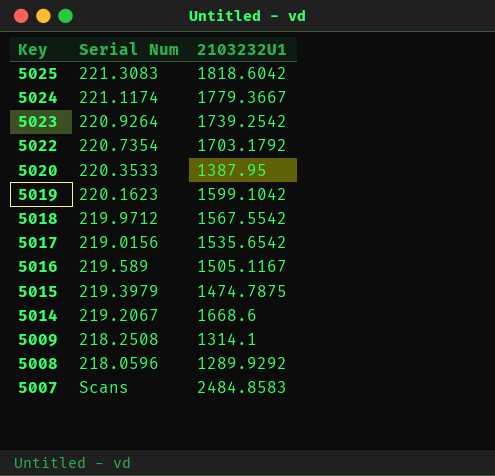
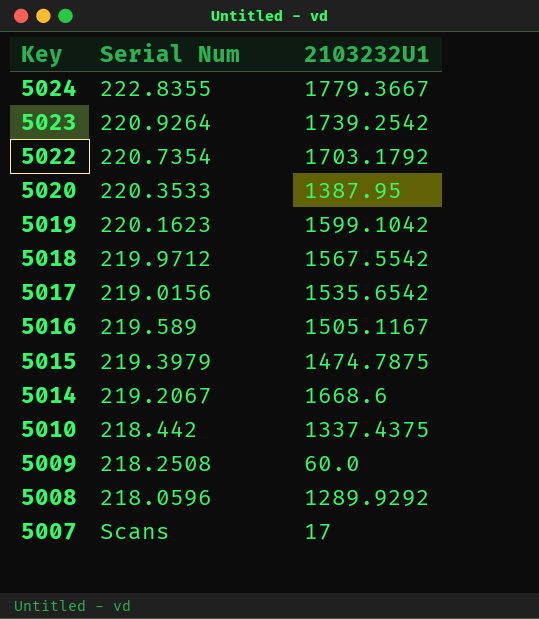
row 5025: 221.3083 | 1818.6042 -> none
5024 | Serial Num: 221.1174 -> 222.8355
row 5010: none -> 218.442 | 1337.4375
5009 | 2103232U1: 1314.1 -> 60.0
5007 | 2103232U1: 2484.8583 -> 17

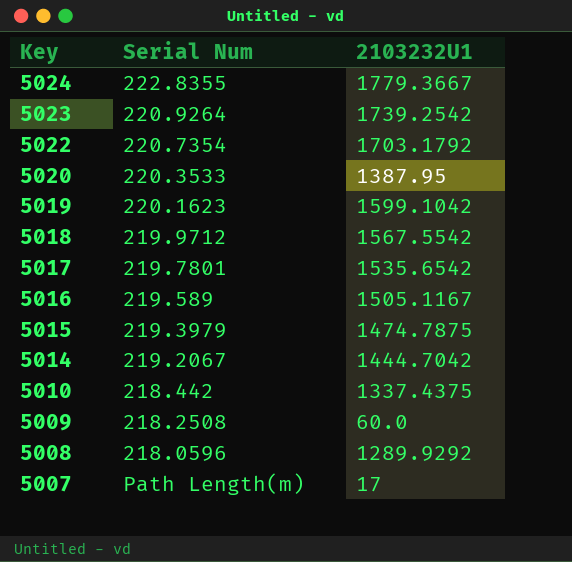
5017 | Serial Num: 219.0156 -> 219.7801
5014 | 2103232U1: 1668.6 -> 1444.7042
5007 | Serial Num: Scans -> Path Length(m)

